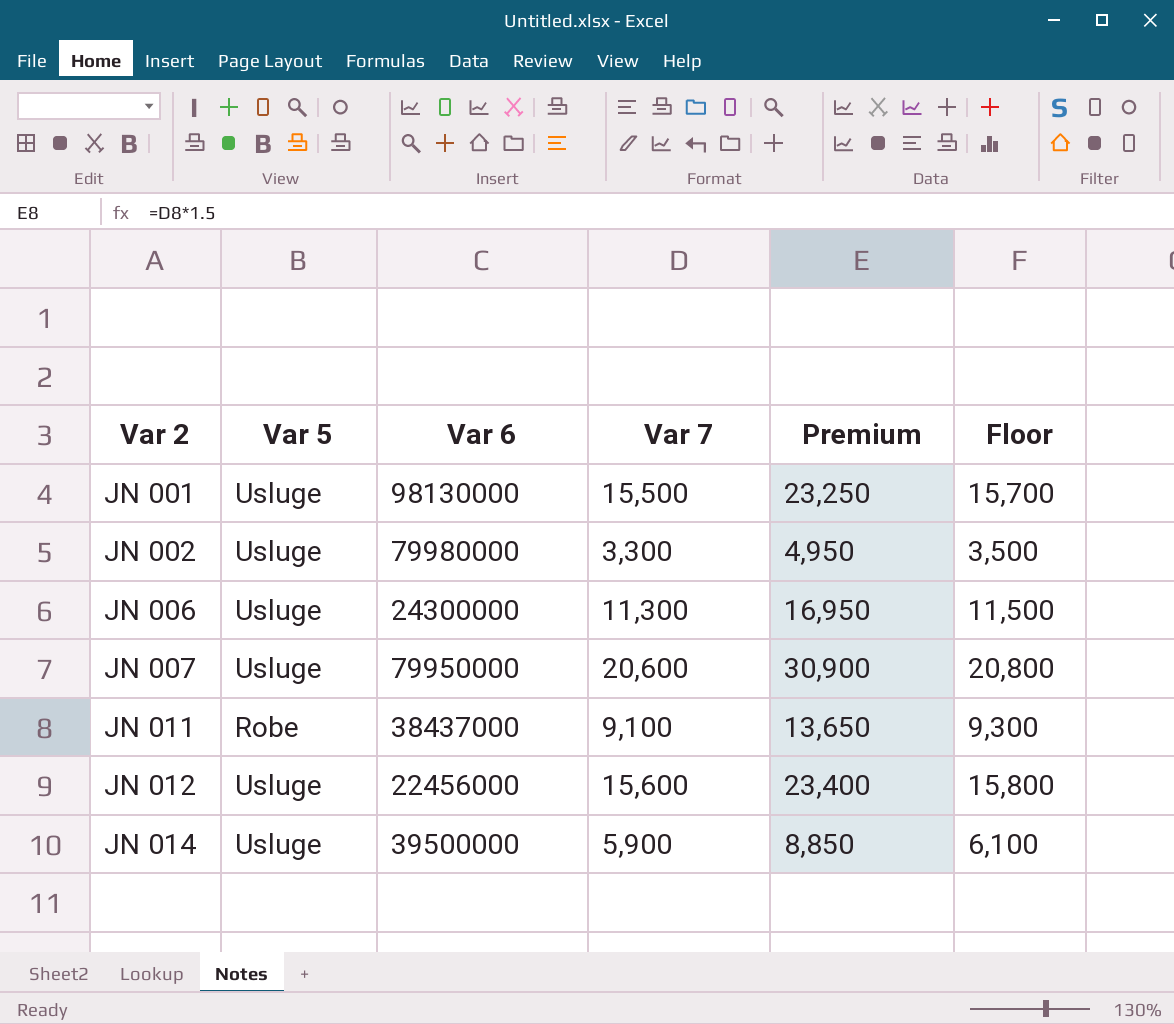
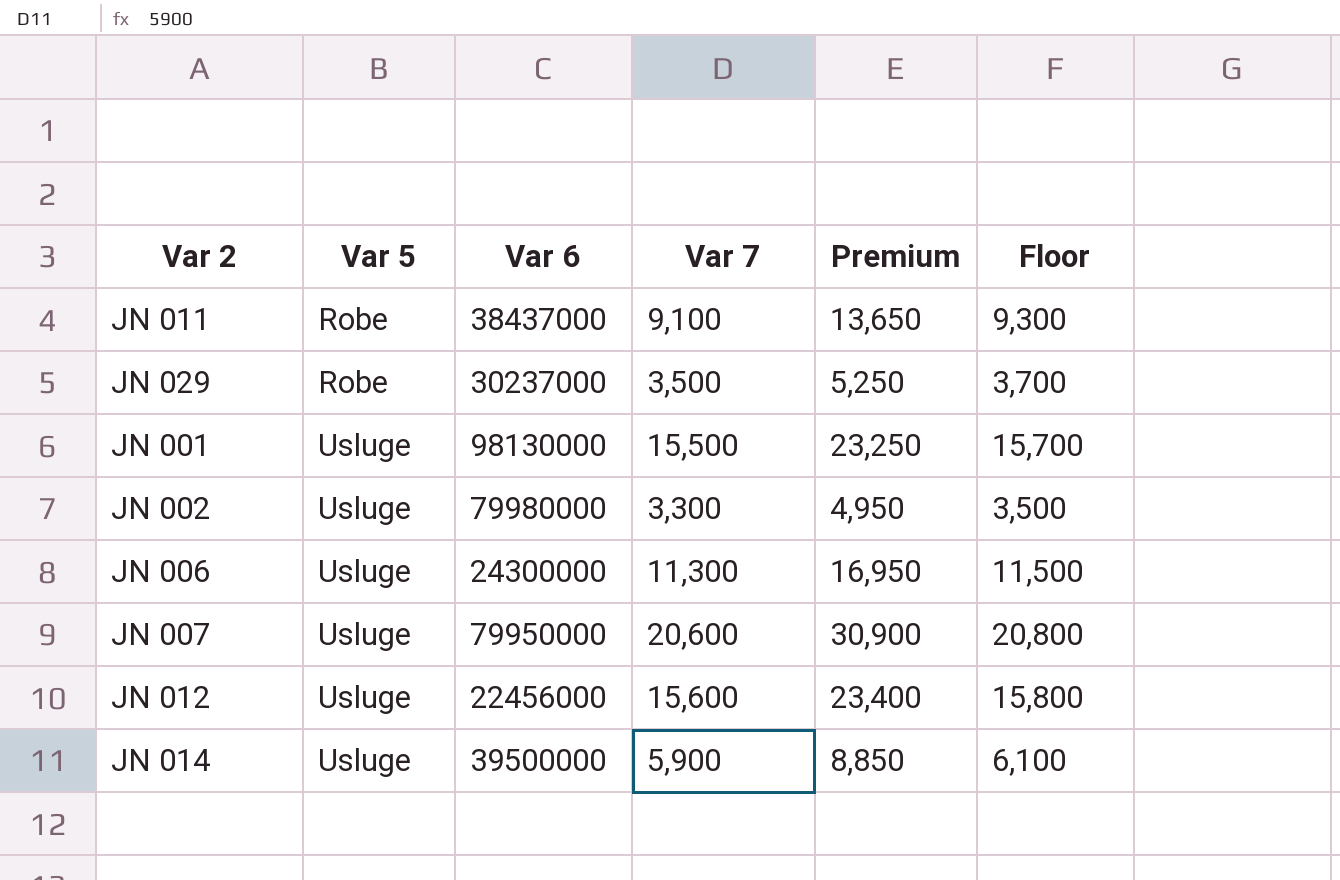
row order: Var 2 ascending -> Var 5 ascending
row JN 029: none -> Robe | 30237000 | 3,500 | 5,250 | 3,700

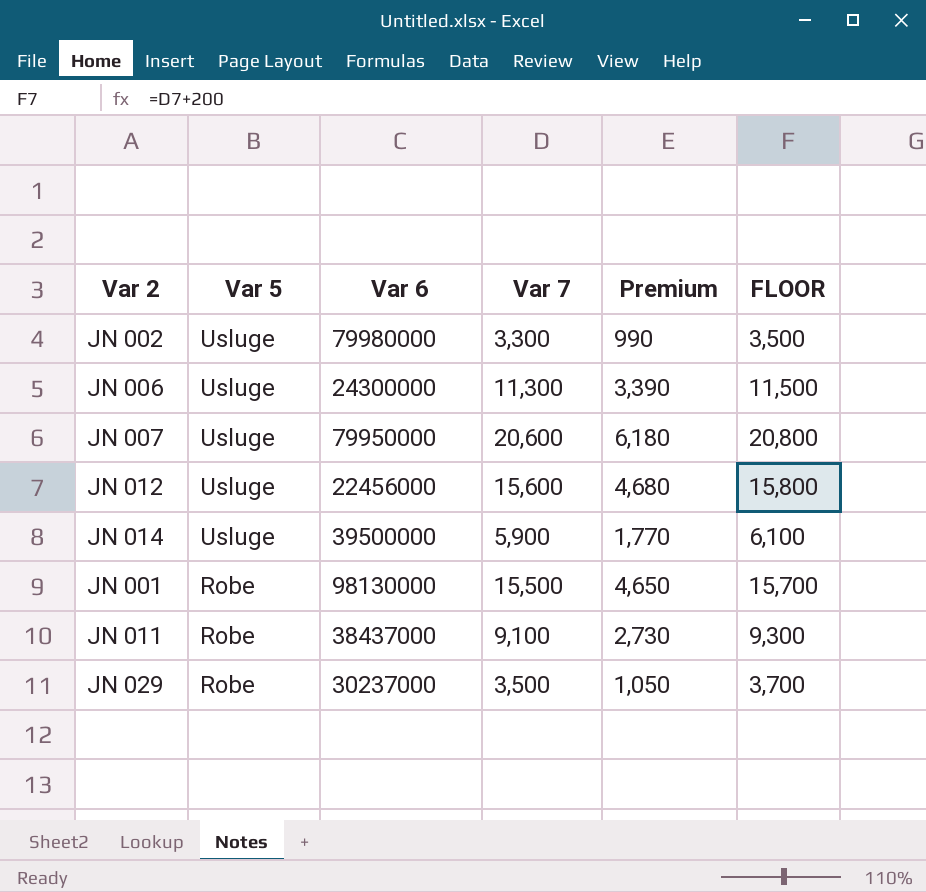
row order: Var 5 ascending -> Var 5 descending
column Premium | formula: [Var 7] * 1.5 -> [Var 7] * 0.3
column name: Floor -> FLOOR
JN 001 | Var 5: Usluge -> Robe

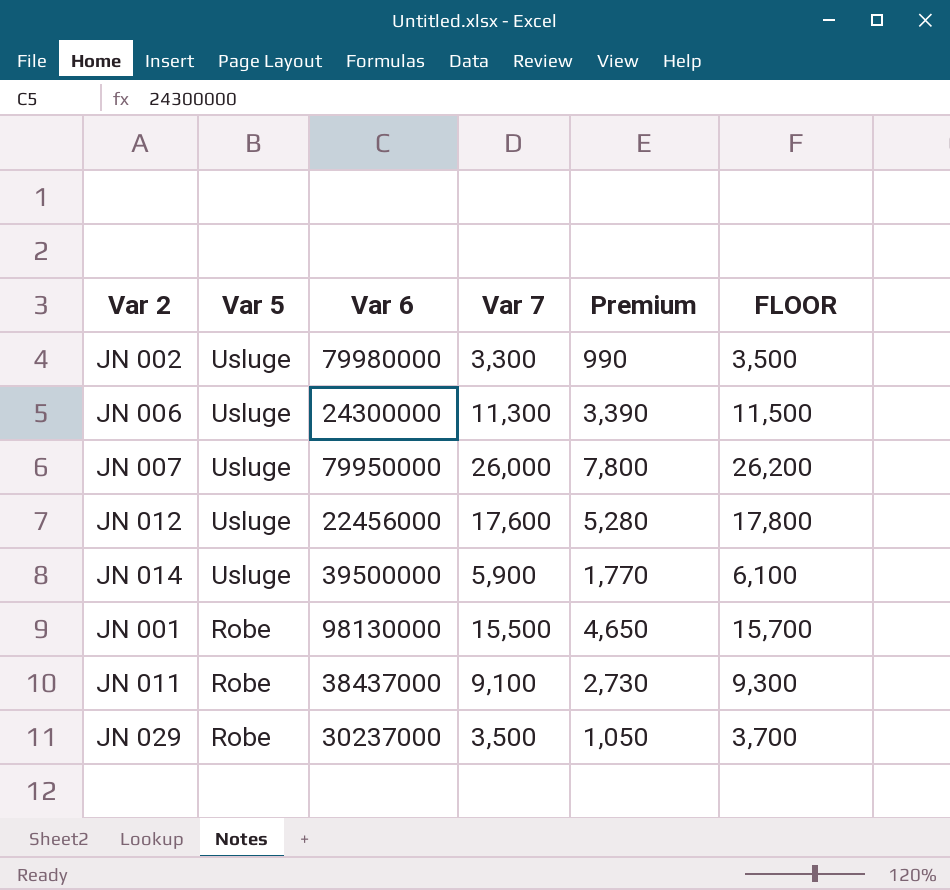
JN 007 | Var 7: 20,600 -> 26,000
JN 007 | Premium: 6,180 -> 7,800
JN 007 | FLOOR: 20,800 -> 26,200
JN 012 | Var 7: 15,600 -> 17,600
JN 012 | Premium: 4,680 -> 5,280
JN 012 | FLOOR: 15,800 -> 17,800

